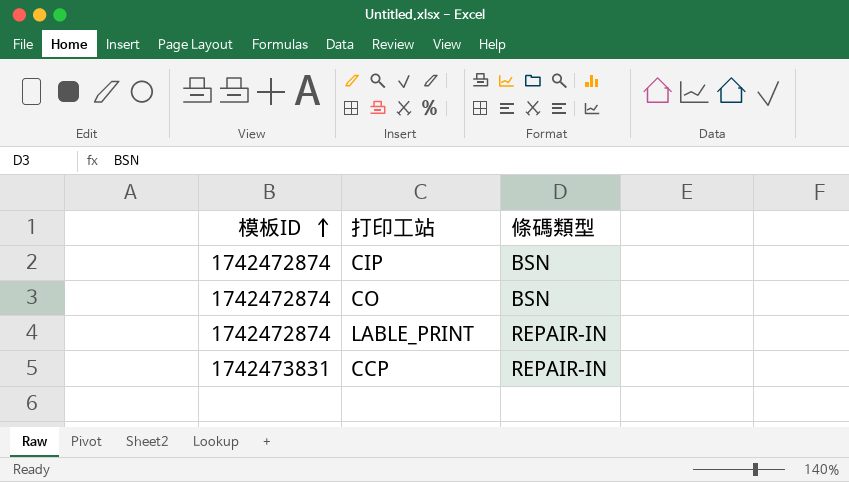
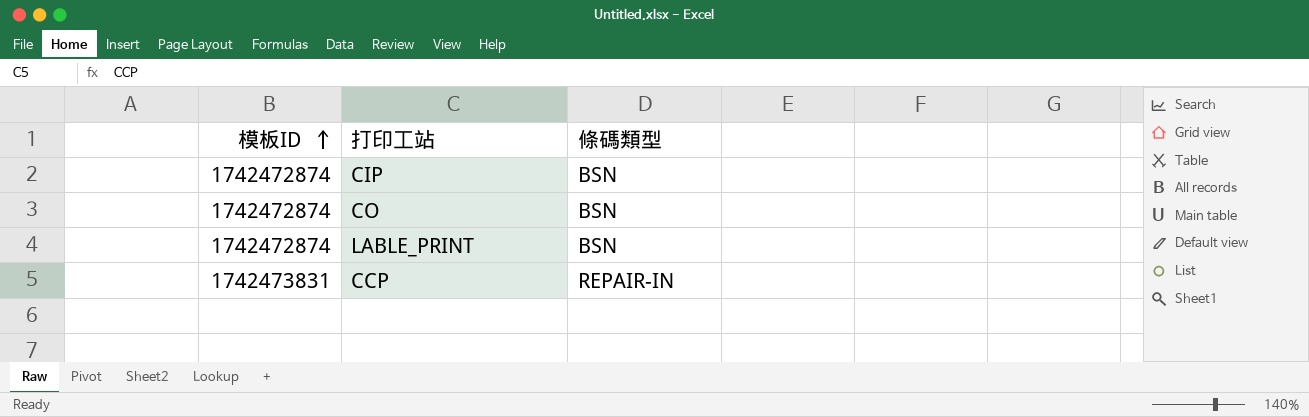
LABLE_PRINT | 條碼類型: REPAIR-IN -> BSN

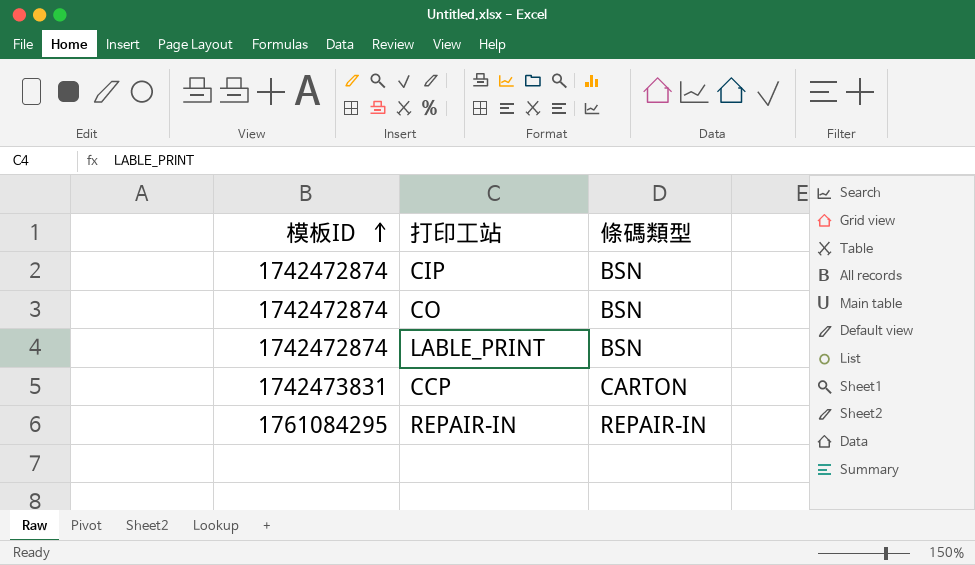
CCP | 條碼類型: REPAIR-IN -> CARTON
row REPAIR-IN: none -> 1761084295 | REPAIR-IN

